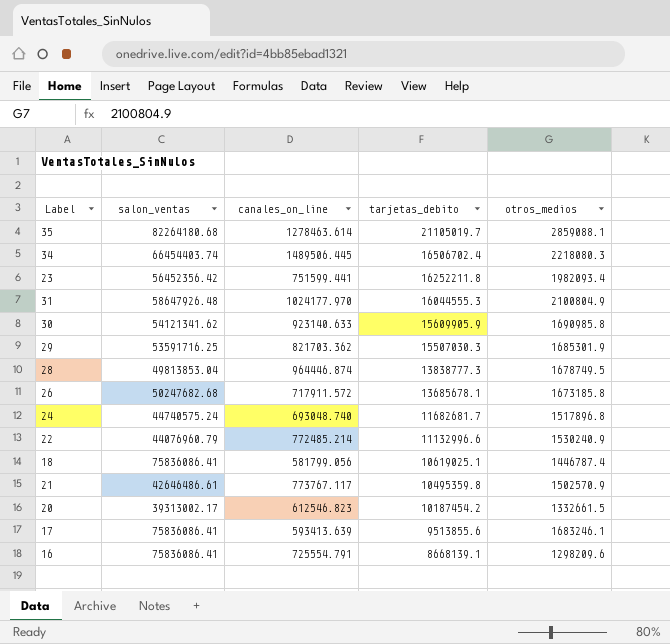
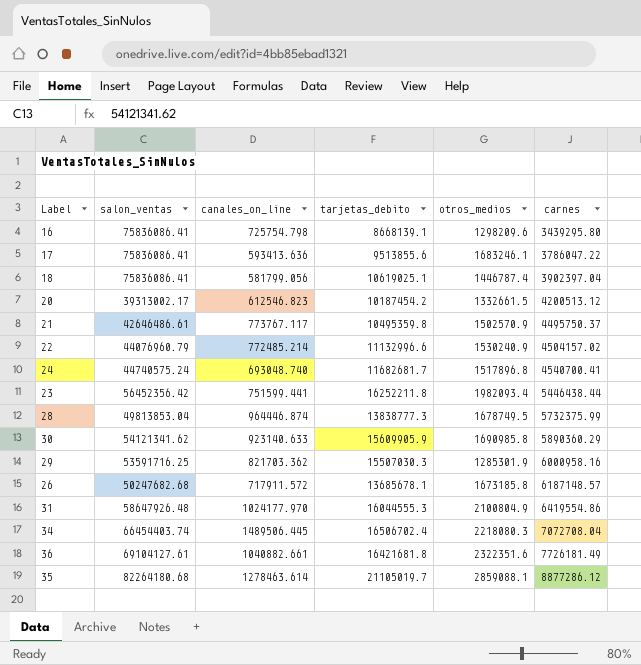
row order: tarjetas_debito descending -> carnes ascending
column carnes | position: none -> 6
16 | canales_on_line: 725554.791 -> 725754.798
17 | canales_on_line: 593413.639 -> 593413.636
29 | otros_medios: 1685301.9 -> 1285301.9
row 36: none -> 69104127.61 | 1040882.661 | 16421681.8 | 2322351.6 | 7726181.49

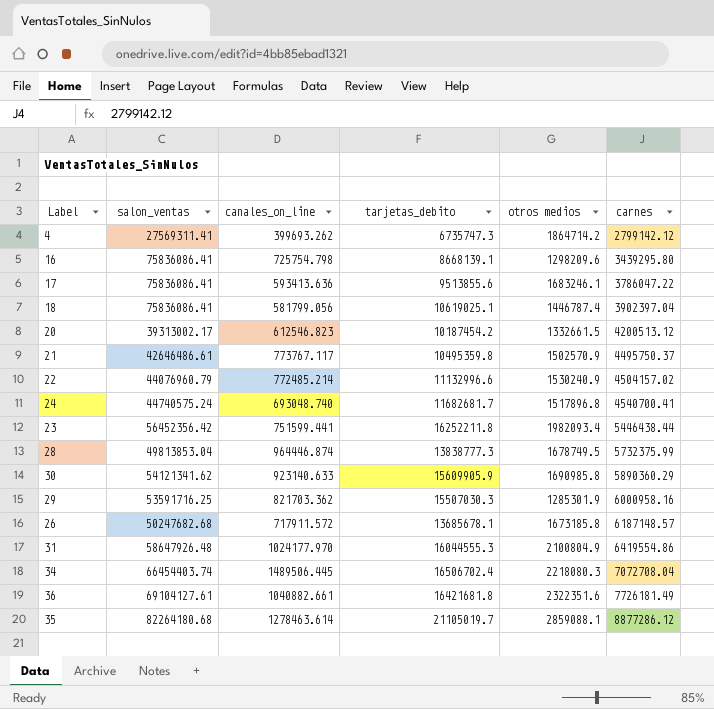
column name: otros_medios -> otros medios
row 4: none -> 27569311.41 | 399693.262 | 6735747.3 | 1864714.2 | 2799142.12

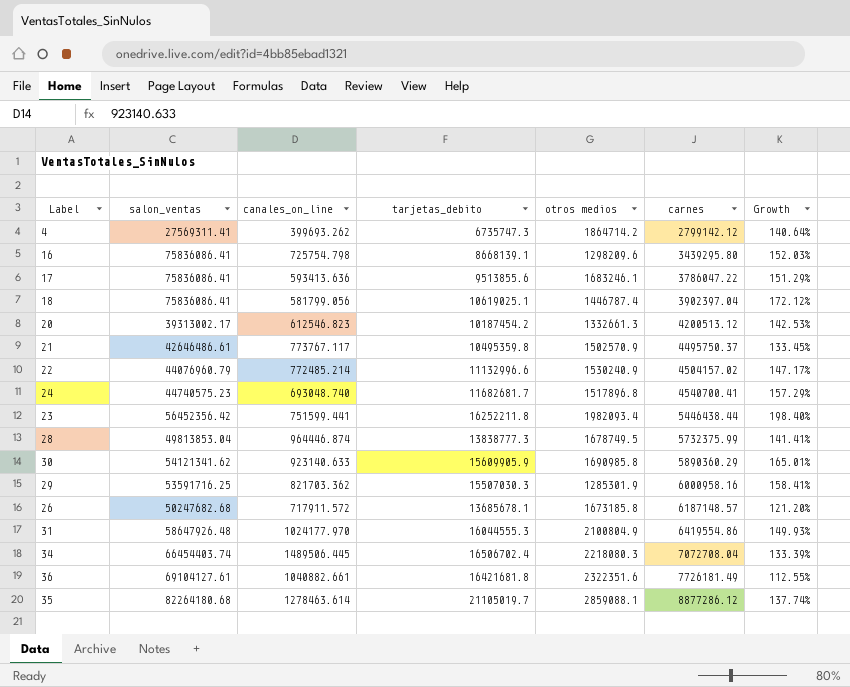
column Growth | formula: none -> ([tarjetas_debito] - [carnes]) / [carnes]
20 | otros medios: 1332661.5 -> 1332661.3
24 | salon_ventas: 44740575.24 -> 44740575.23

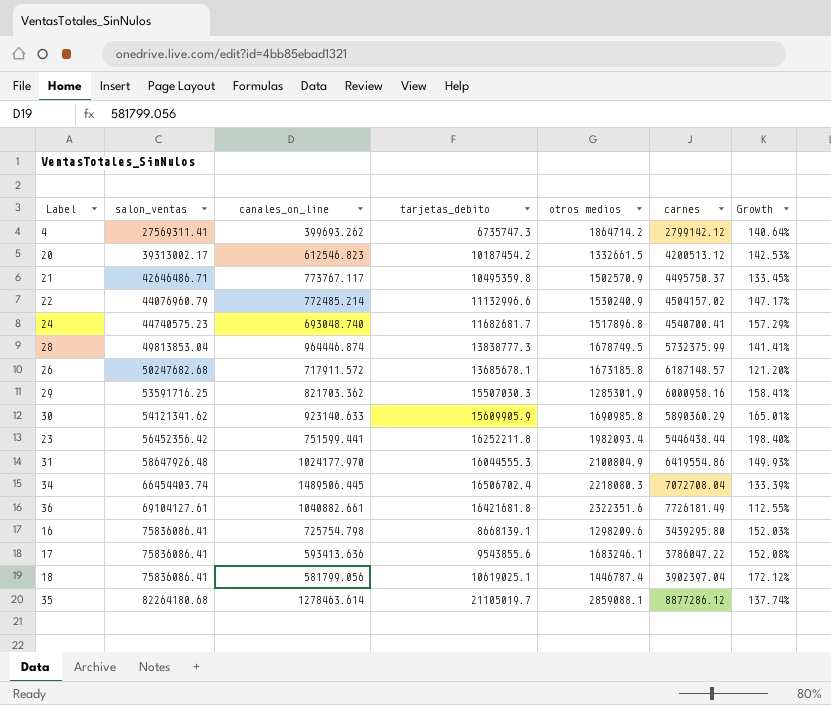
row order: carnes ascending -> salon_ventas ascending
20 | otros medios: 1332661.3 -> 1332661.5
21 | salon_ventas: 42646486.61 -> 42646486.71
17 | tarjetas_debito: 9513855.6 -> 9543855.6
17 | Growth: 151.29% -> 152.08%

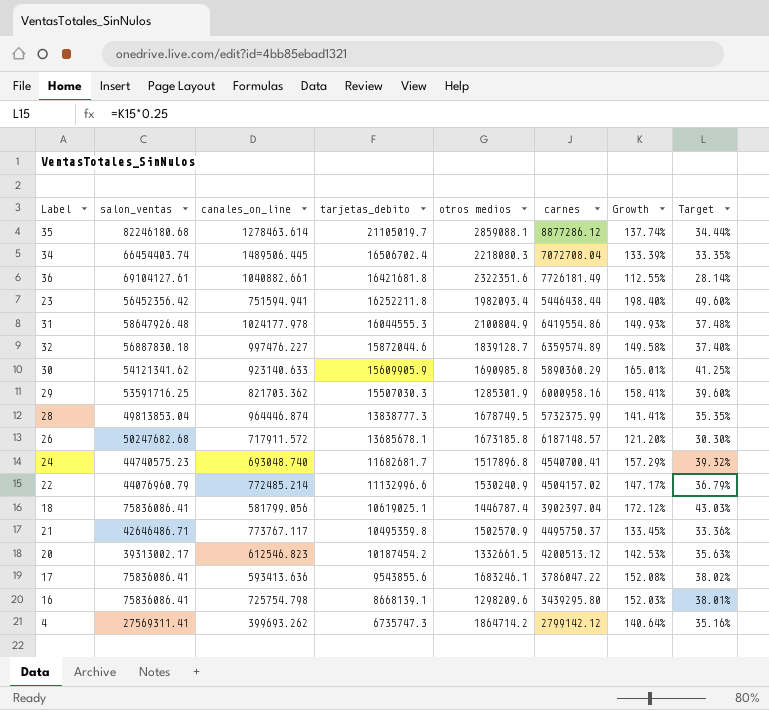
row order: salon_ventas ascending -> tarjetas_debito descending
column Target | formula: none -> [Growth] * 0.25
35 | salon_ventas: 82264180.68 -> 82246180.68
23 | canales_on_line: 751599.441 -> 751594.941
31 | canales_on_line: 1024177.970 -> 1024177.978
row 32: none -> 56887830.18 | 997476.227 | 15872044.6 | 1839128.7 | 6359574.89 | 149.58% | 37.40%

